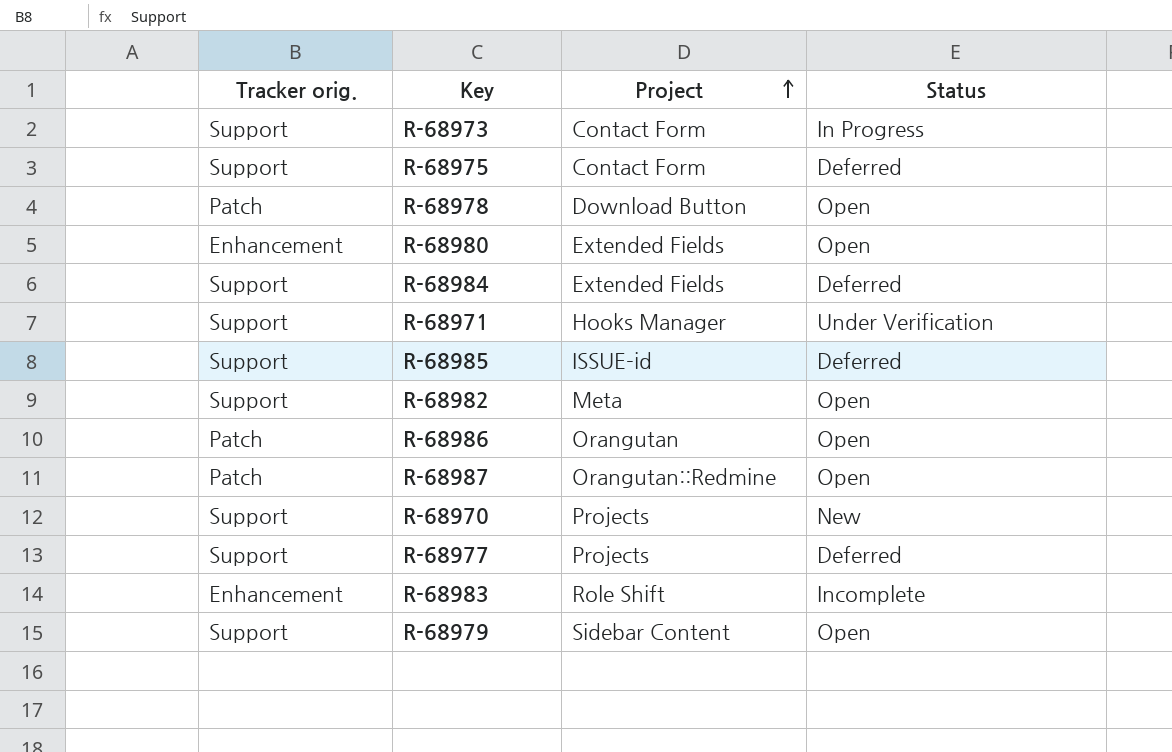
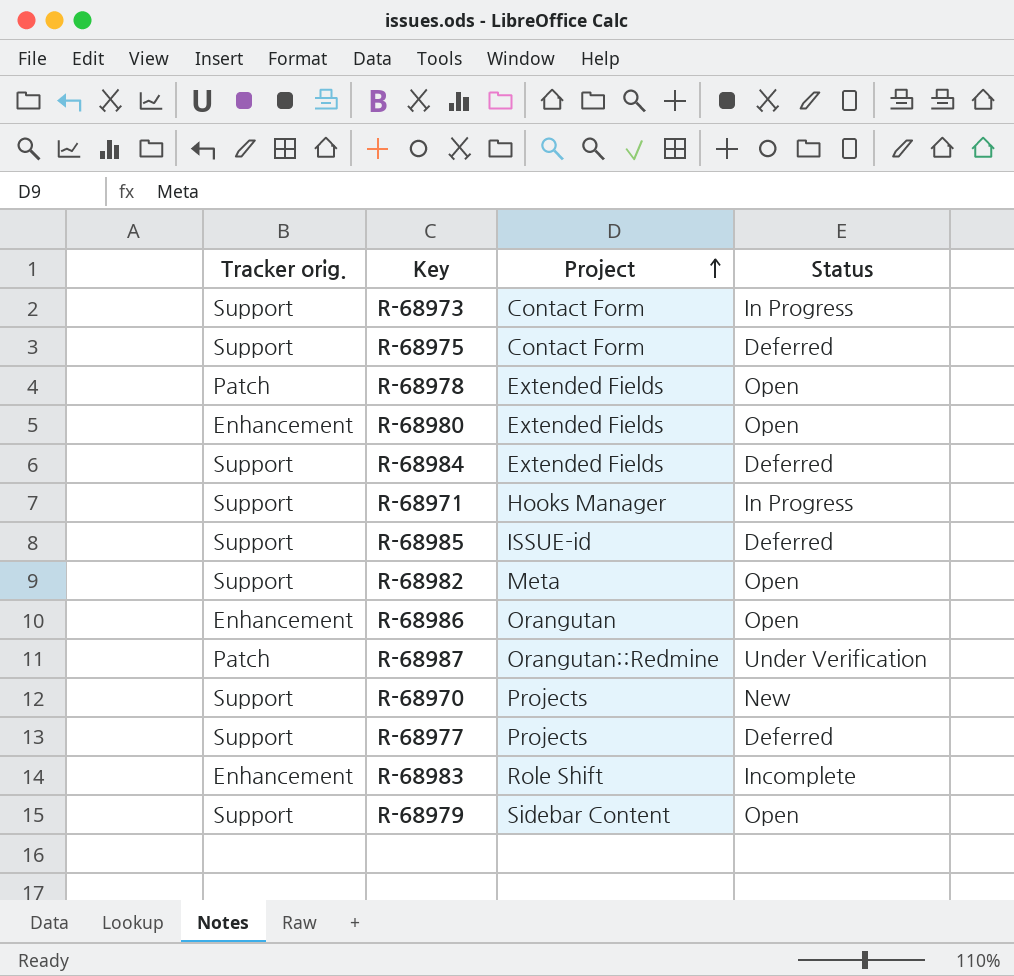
R-68978 | Project: Download Button -> Extended Fields
R-68971 | Status: Under Verification -> In Progress
R-68986 | Tracker orig.: Patch -> Enhancement
R-68987 | Status: Open -> Under Verification

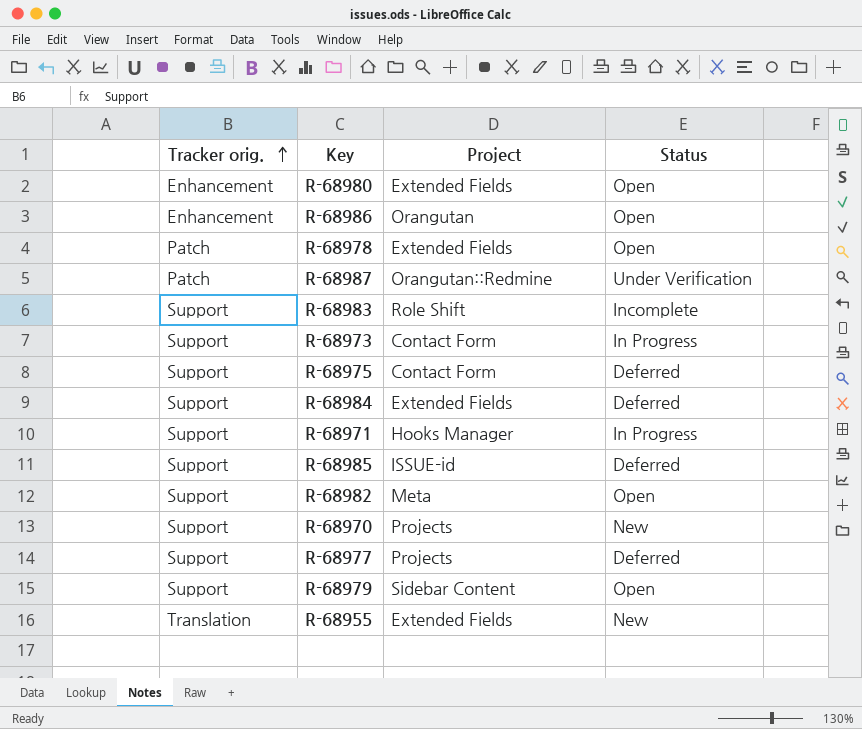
row order: Project ascending -> Tracker orig. ascending
R-68983 | Tracker orig.: Enhancement -> Support
row R-68955: none -> Translation | Extended Fields | New

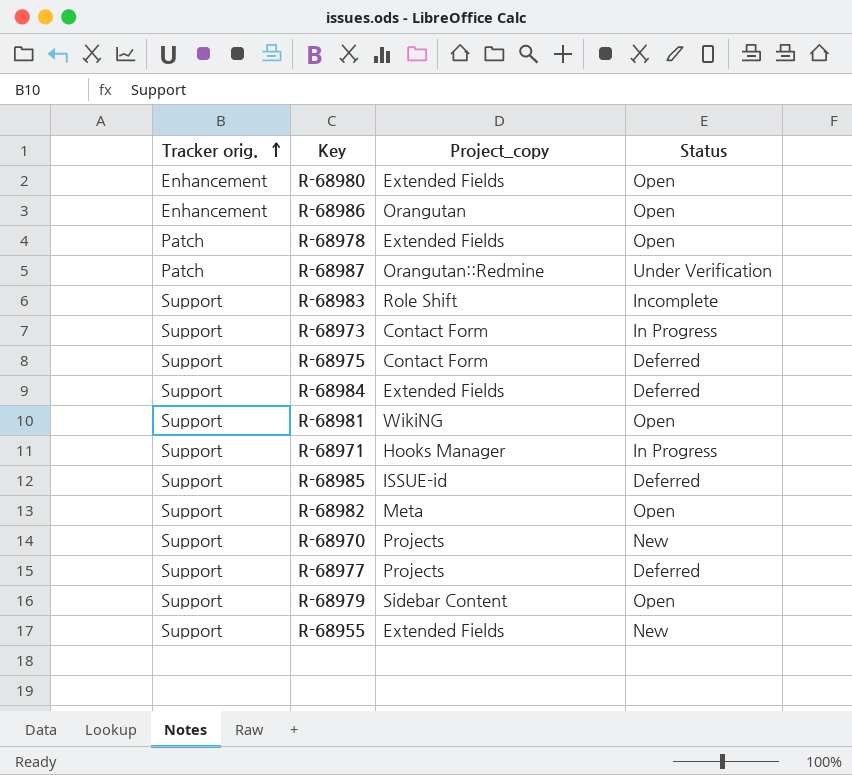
column name: Project -> Project_copy
row R-68981: none -> Support | WikiNG | Open
R-68955 | Tracker orig.: Translation -> Support

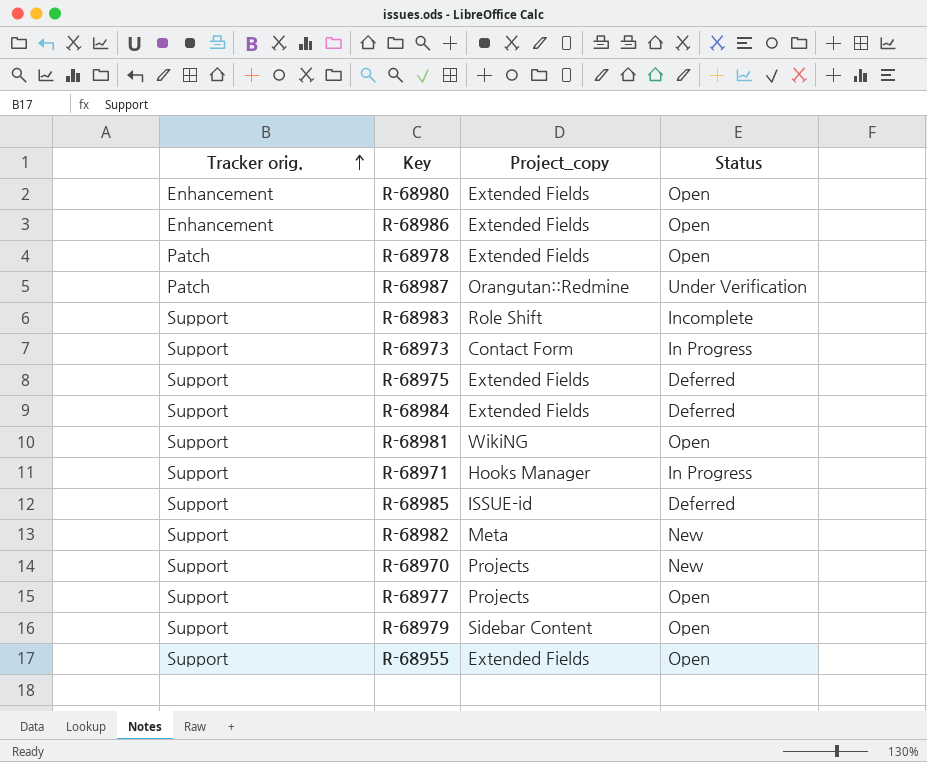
R-68986 | Project_copy: Orangutan -> Extended Fields
R-68975 | Project_copy: Contact Form -> Extended Fields
R-68982 | Status: Open -> New
R-68977 | Status: Deferred -> Open
R-68955 | Status: New -> Open

